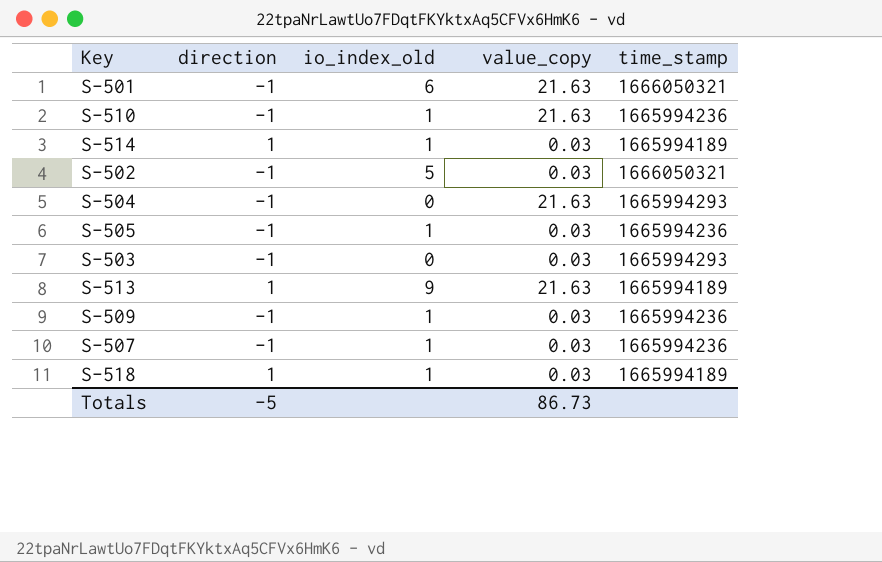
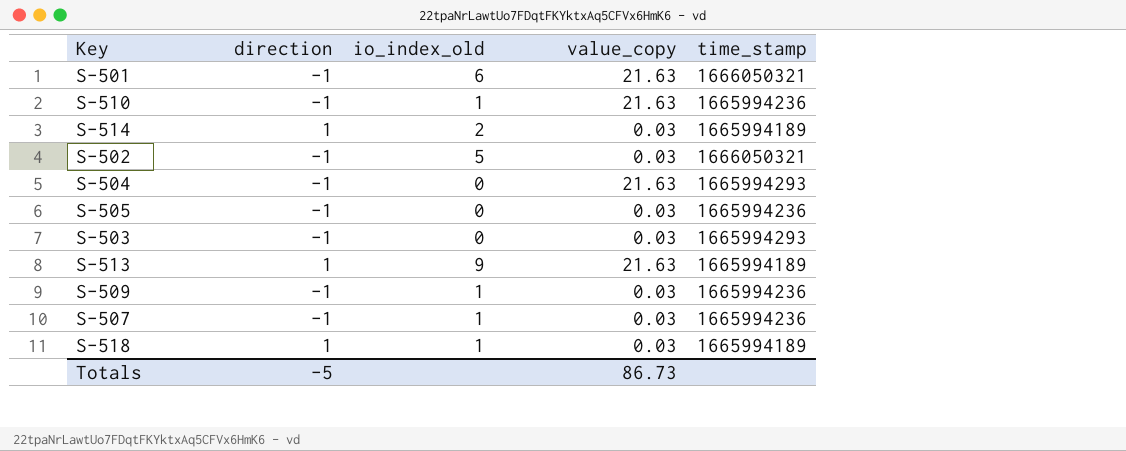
S-514 | io_index_old: 1 -> 2
S-505 | io_index_old: 1 -> 0

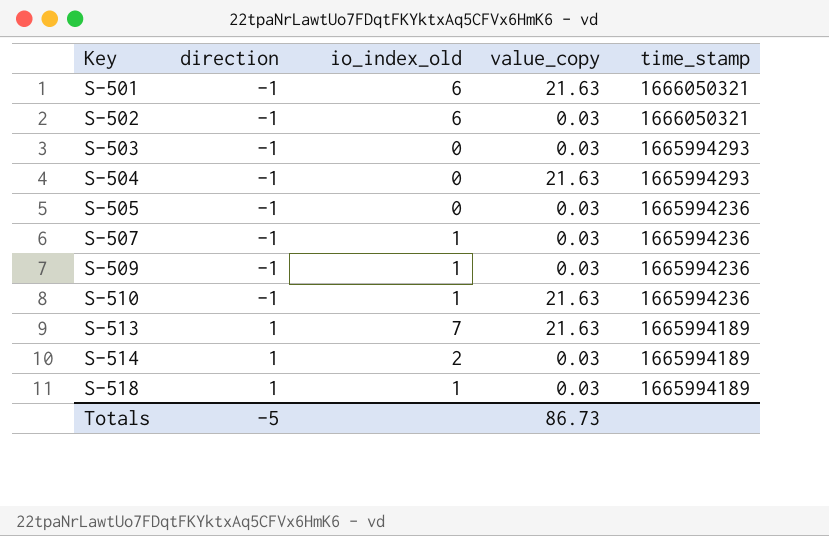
row order: none -> Key ascending
S-502 | io_index_old: 5 -> 6
S-513 | io_index_old: 9 -> 7

